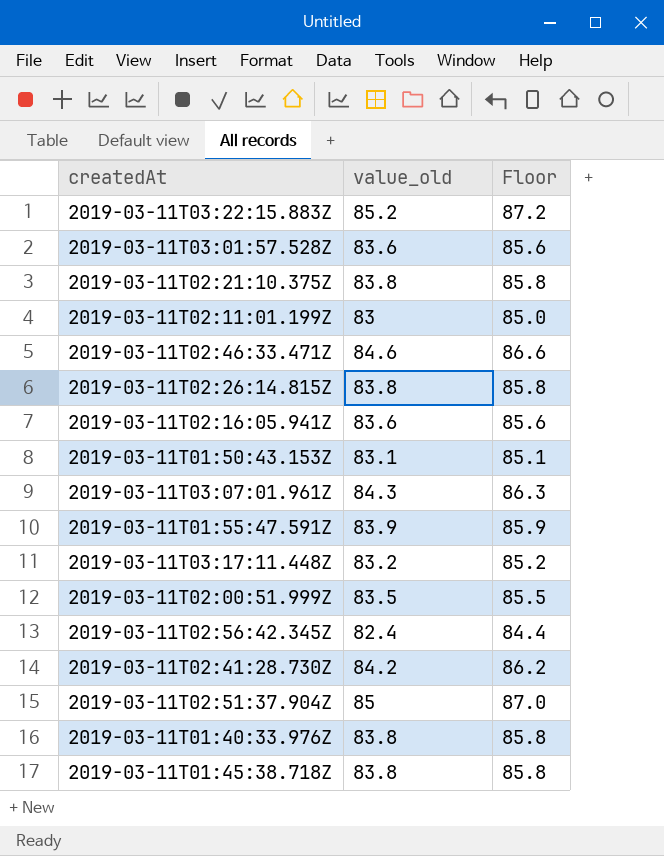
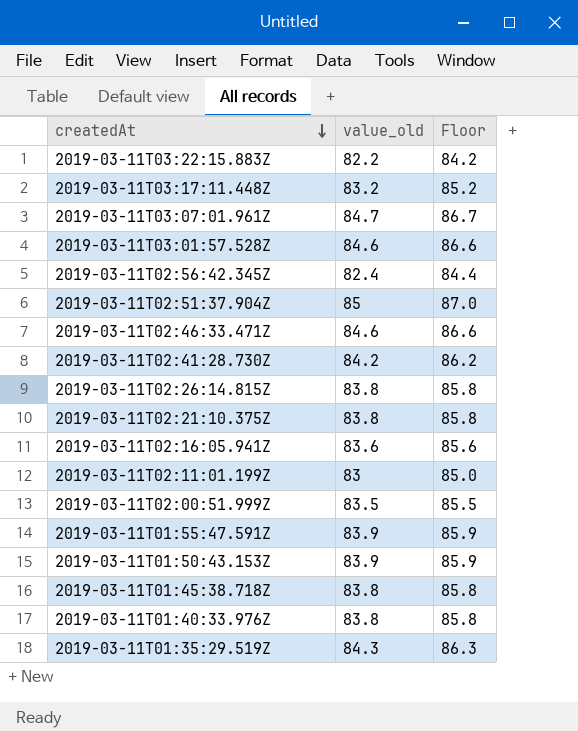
row order: none -> createdAt descending
2019-03-11T03:22:15.883Z | value_old: 85.2 -> 82.2
2019-03-11T03:22:15.883Z | Floor: 87.2 -> 84.2
2019-03-11T03:07:01.961Z | value_old: 84.3 -> 84.7
2019-03-11T03:07:01.961Z | Floor: 86.3 -> 86.7
2019-03-11T03:01:57.528Z | value_old: 83.6 -> 84.6
2019-03-11T03:01:57.528Z | Floor: 85.6 -> 86.6
2019-03-11T01:50:43.153Z | value_old: 83.1 -> 83.9
2019-03-11T01:50:43.153Z | Floor: 85.1 -> 85.9
row 2019-03-11T01:35:29.519Z: none -> 84.3 | 86.3

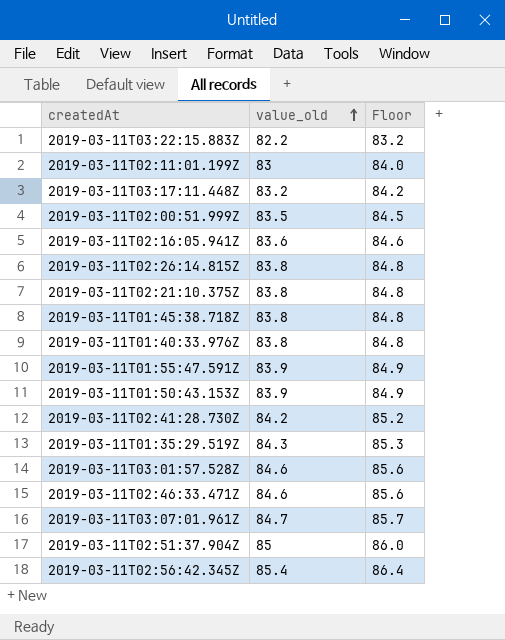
row order: createdAt descending -> value_old ascending
column Floor | formula: [value_old] + 2 -> [value_old] + 1
2019-03-11T02:56:42.345Z | value_old: 82.4 -> 85.4

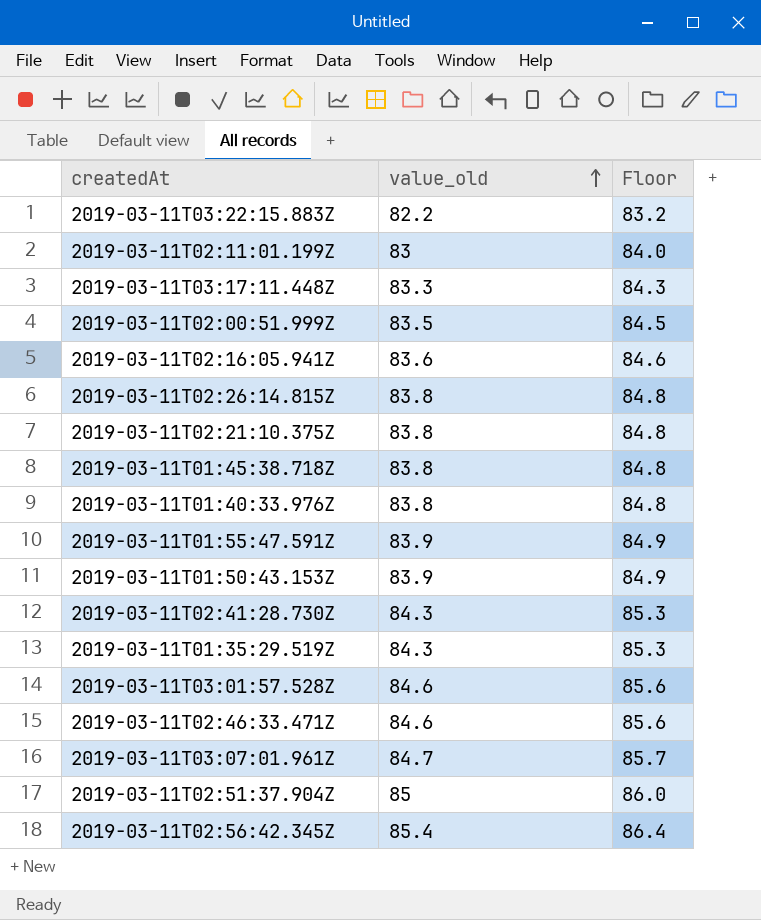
2019-03-11T03:17:11.448Z | value_old: 83.2 -> 83.3
2019-03-11T03:17:11.448Z | Floor: 84.2 -> 84.3
2019-03-11T02:41:28.730Z | value_old: 84.2 -> 84.3
2019-03-11T02:41:28.730Z | Floor: 85.2 -> 85.3

